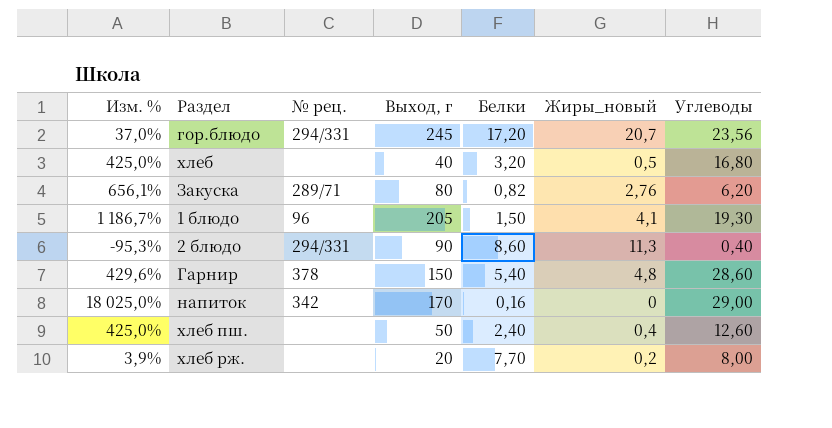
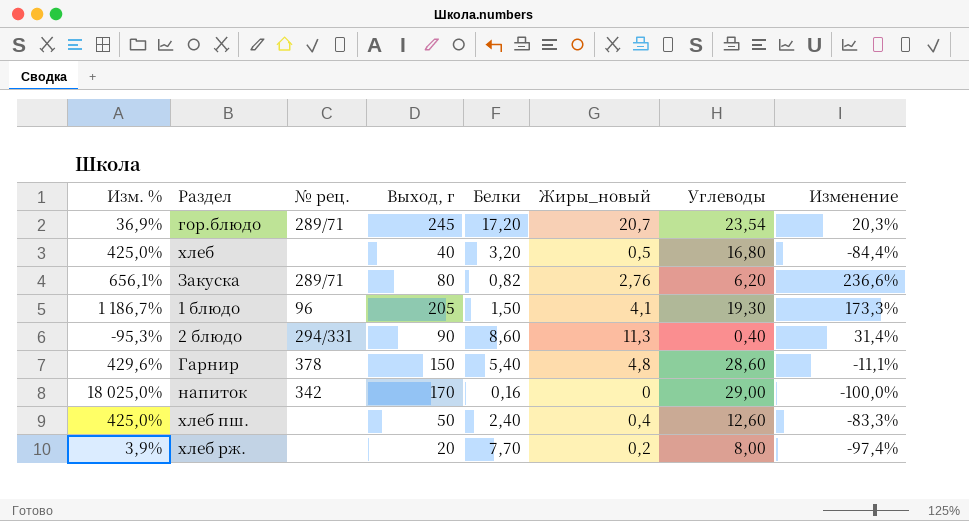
column Изменение | formula: none -> ([Жиры_новый] - [Белки]) / [Белки]
гор.блюдо | Изм. %: 37,0% -> 36,9%
гор.блюдо | № рец.: 294/331 -> 289/71
гор.блюдо | Углеводы: 23,56 -> 23,54

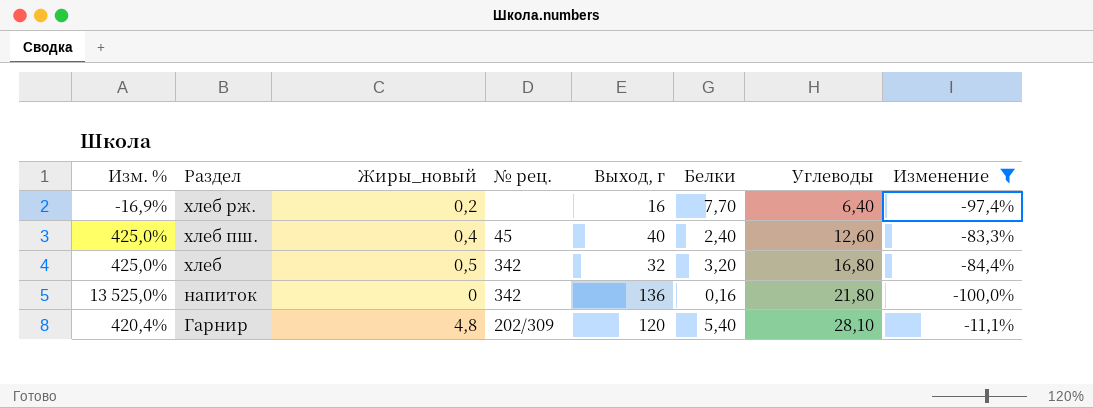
filter: none -> Изменение <= -11,1%
row order: none -> Раздел descending
column Жиры_новый | position: 6 -> 3
хлеб рж. | Изм. %: 3,9% -> -16,9%
хлеб рж. | Выход, г: 20 -> 16
хлеб рж. | Углеводы: 8,00 -> 6,40
хлеб пш. | № рец.: none -> 45
хлеб пш. | Выход, г: 50 -> 40
хлеб | № рец.: none -> 342
хлеб | Выход, г: 40 -> 32
напиток | Изм. %: 18 025,0% -> 13 525,0%
напиток | Выход, г: 170 -> 136
напиток | Углеводы: 29,00 -> 21,80
Гарнир | Изм. %: 429,6% -> 420,4%
Гарнир | № рец.: 378 -> 202/309
Гарнир | Выход, г: 150 -> 120
Гарнир | Углеводы: 28,60 -> 28,10

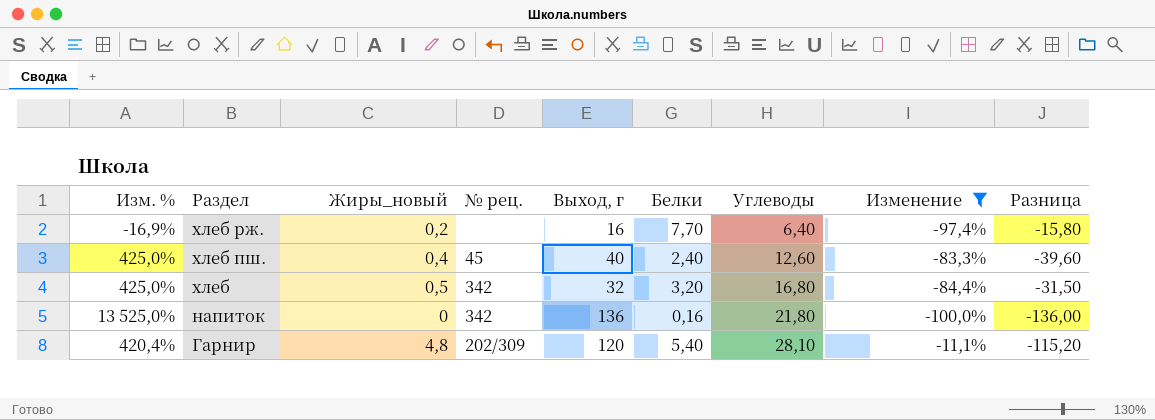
column Разница | formula: none -> [Жиры_новый] - [Выход, г]

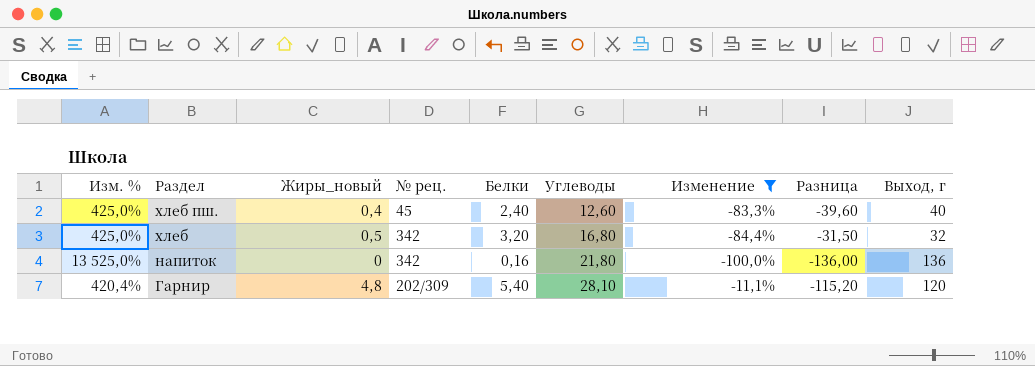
column Выход, г | position: 5 -> 9
row хлеб рж.: -16,9% | 0,2 | none | 16 | 7,70 | 6,40 | -97,4% | -15,80 -> none

